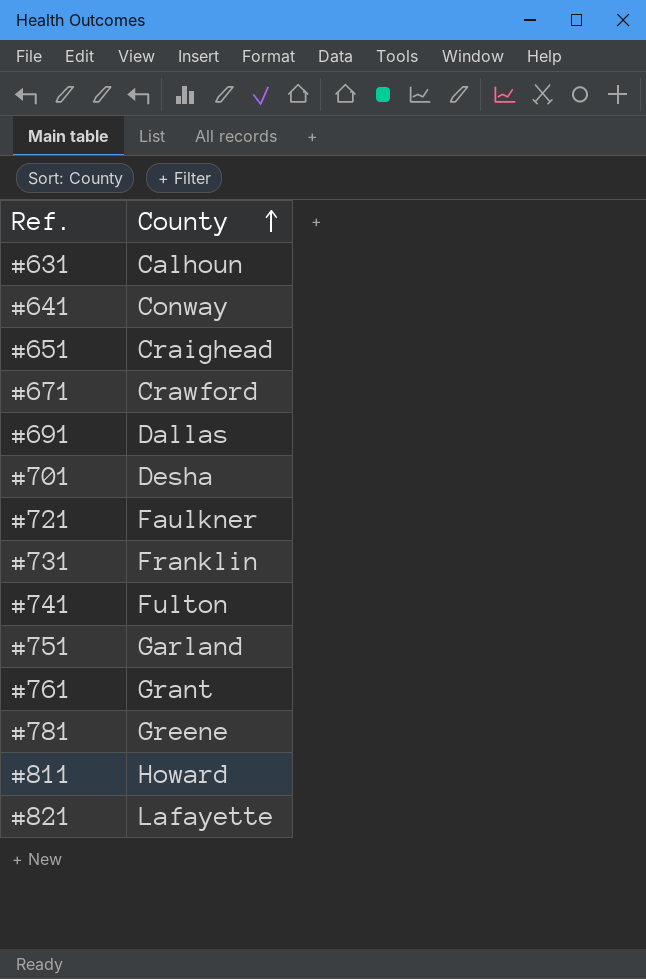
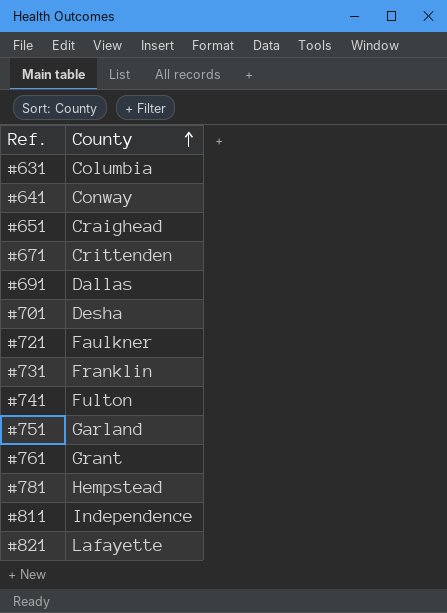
#631 | County: Calhoun -> Columbia
#671 | County: Crawford -> Crittenden
#781 | County: Greene -> Hempstead
#811 | County: Howard -> Independence

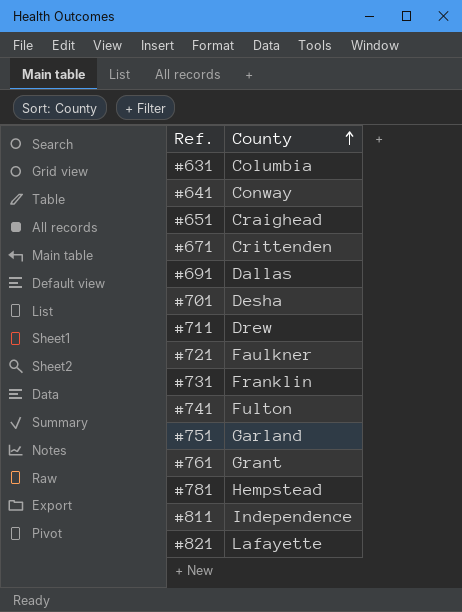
row #711: none -> Drew

